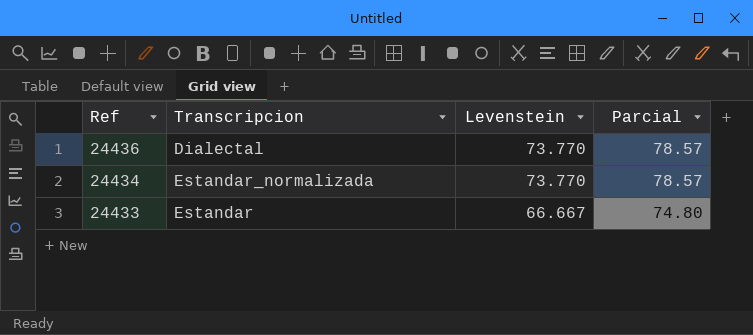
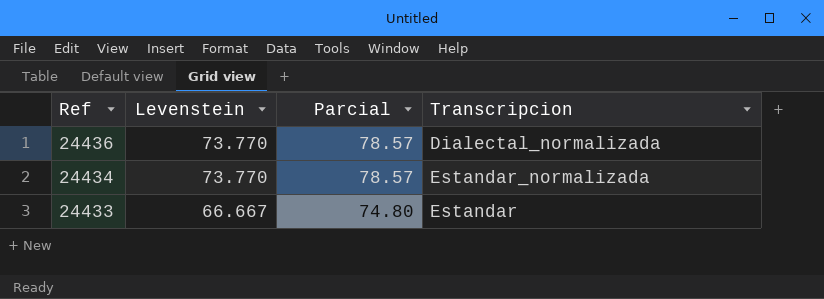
column Transcripcion | position: 2 -> 4
24436 | Transcripcion: Dialectal -> Dialectal_normalizada

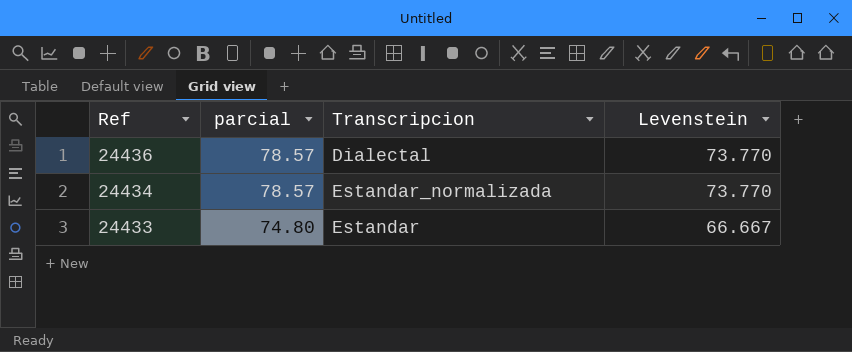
column name: Parcial -> parcial
column Levenstein | position: 2 -> 4
24436 | Transcripcion: Dialectal_normalizada -> Dialectal

